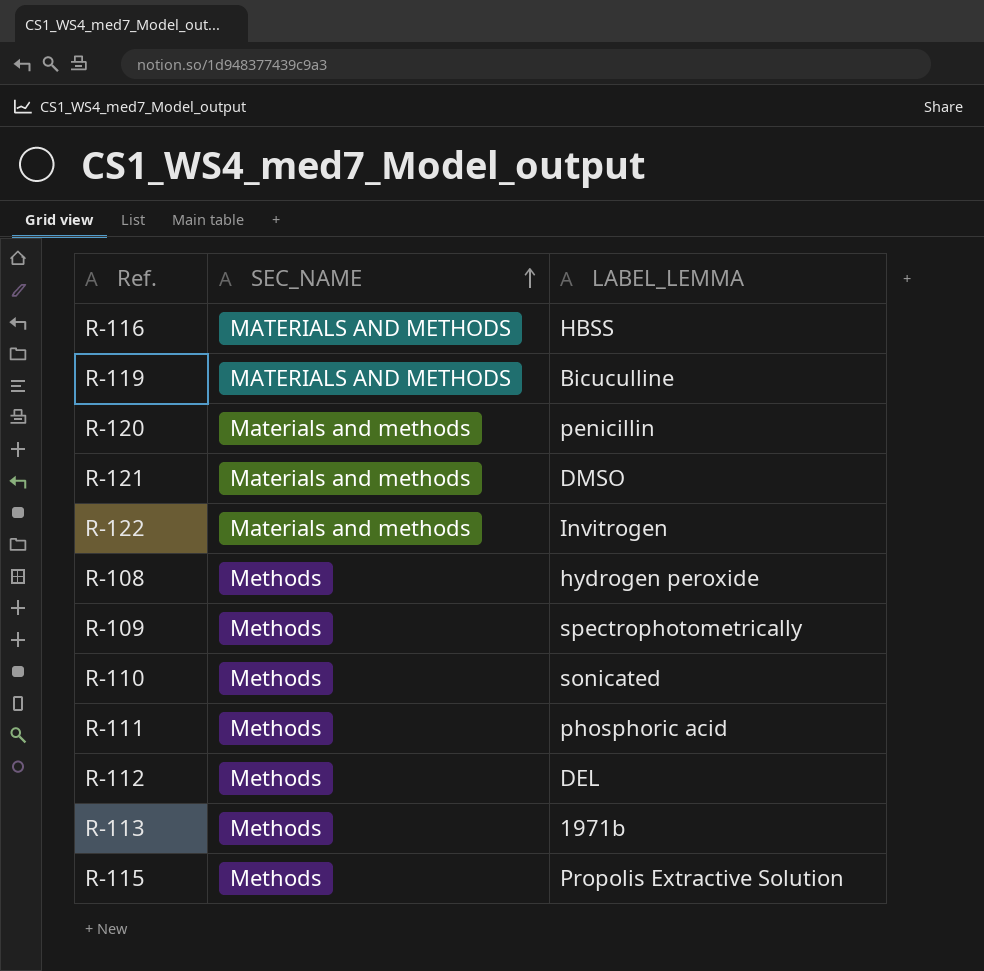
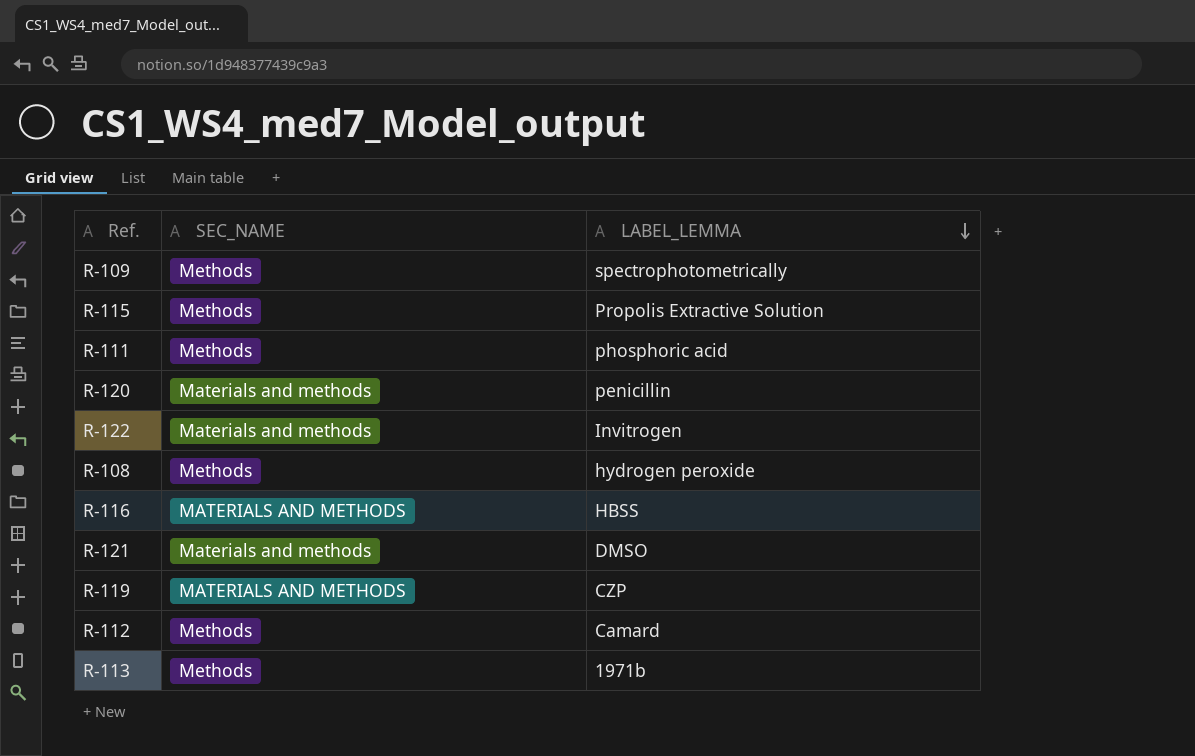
row order: SEC_NAME ascending -> LABEL_LEMMA descending
row R-110: Methods | sonicated -> none
R-119 | LABEL_LEMMA: Bicuculline -> CZP
R-112 | LABEL_LEMMA: DEL -> Camard

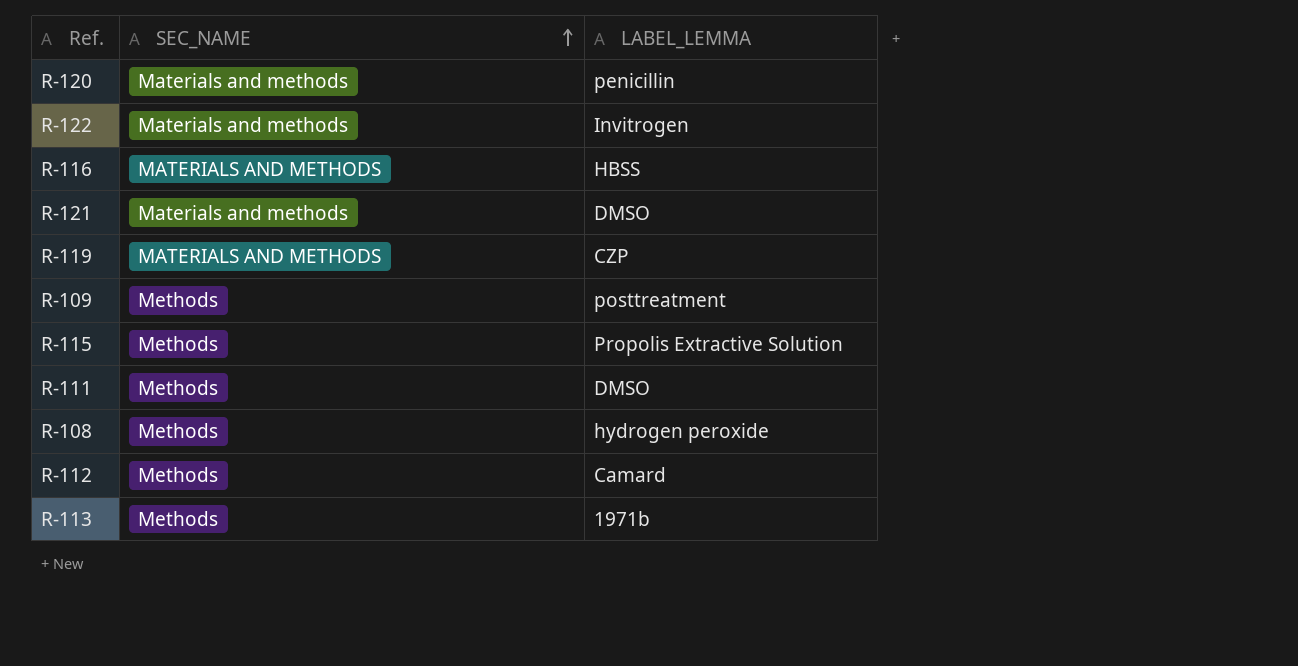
row order: LABEL_LEMMA descending -> SEC_NAME ascending
R-109 | LABEL_LEMMA: spectrophotometrically -> posttreatment
R-111 | LABEL_LEMMA: phosphoric acid -> DMSO

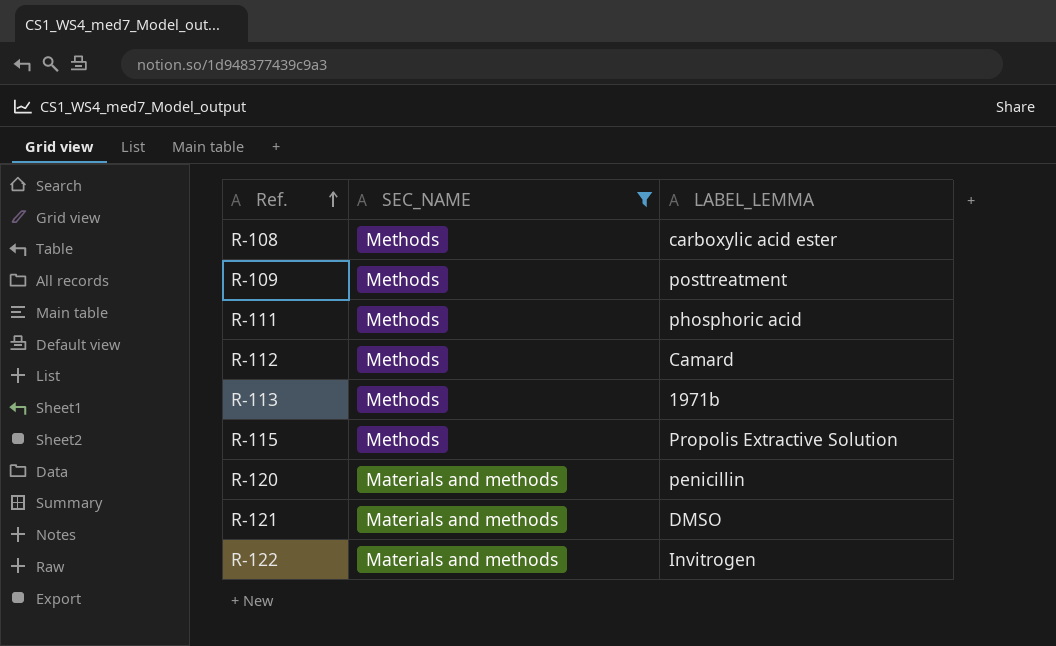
filter: none -> SEC_NAME != MATERIALS AND METHODS
row order: SEC_NAME ascending -> Ref. ascending
R-108 | LABEL_LEMMA: hydrogen peroxide -> carboxylic acid ester
R-111 | LABEL_LEMMA: DMSO -> phosphoric acid

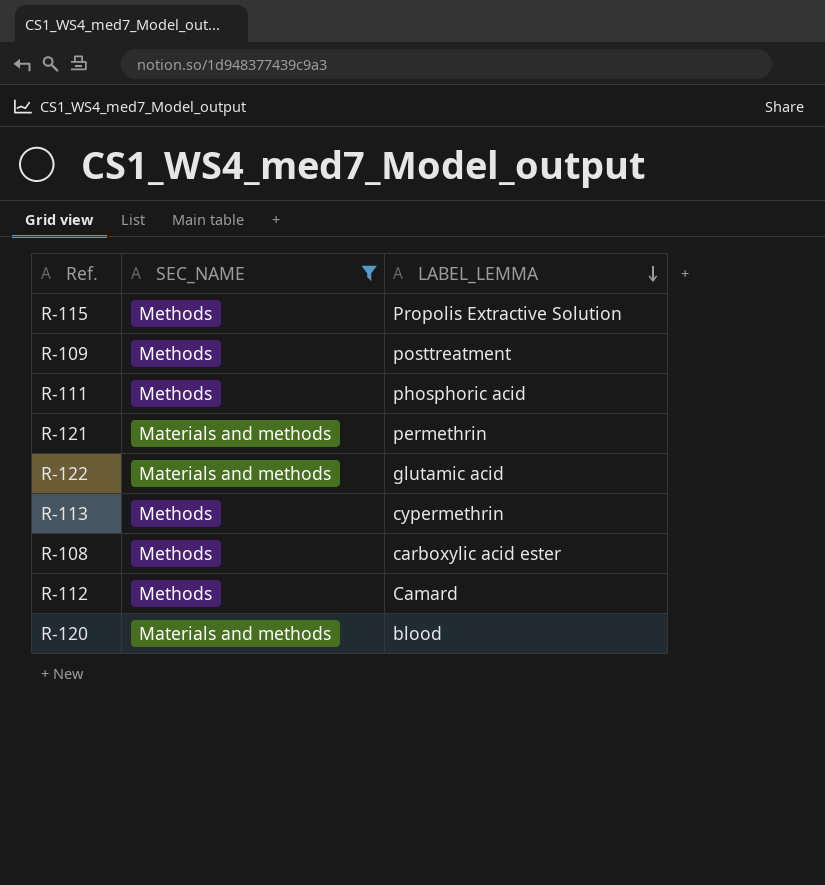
row order: Ref. ascending -> LABEL_LEMMA descending
R-121 | LABEL_LEMMA: DMSO -> permethrin
R-122 | LABEL_LEMMA: Invitrogen -> glutamic acid
R-113 | LABEL_LEMMA: 1971b -> cypermethrin
R-120 | LABEL_LEMMA: penicillin -> blood

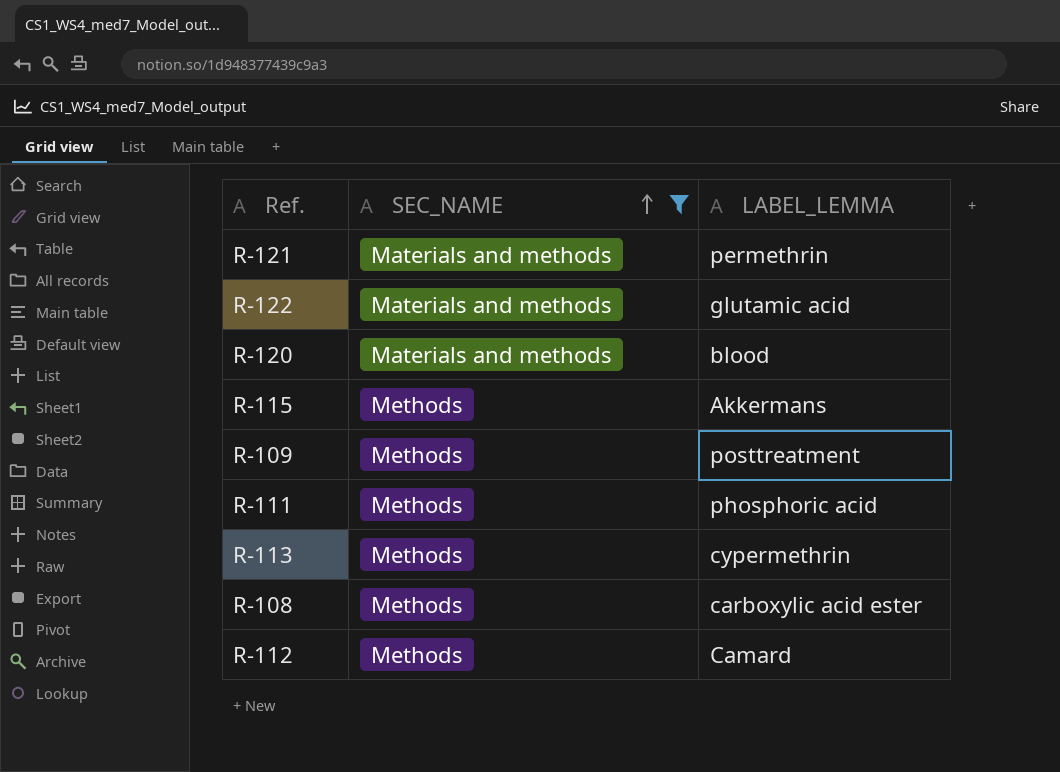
row order: LABEL_LEMMA descending -> SEC_NAME ascending
R-115 | LABEL_LEMMA: Propolis Extractive Solution -> Akkermans

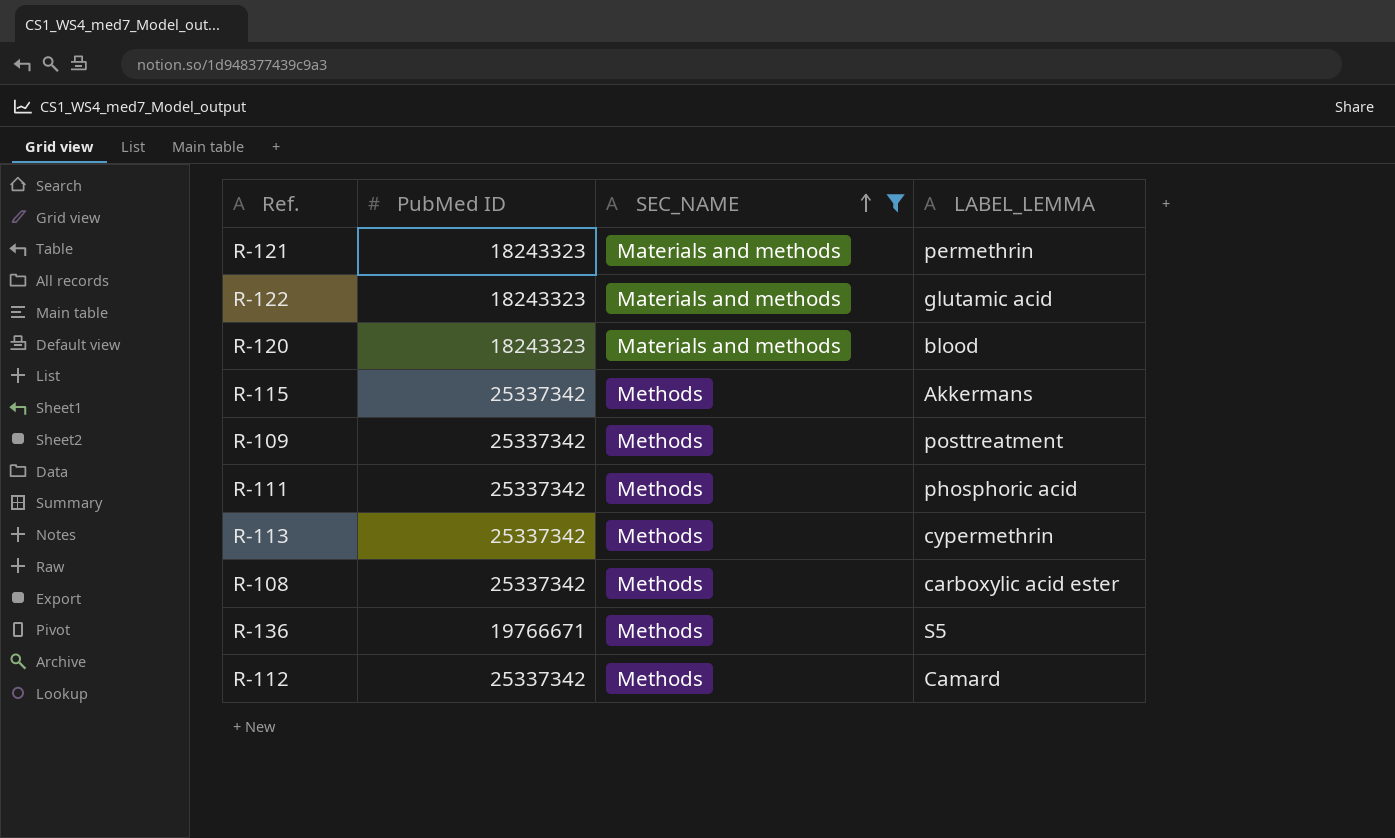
column PubMed ID | position: none -> 2
row R-136: none -> 19766671 | Methods | S5

